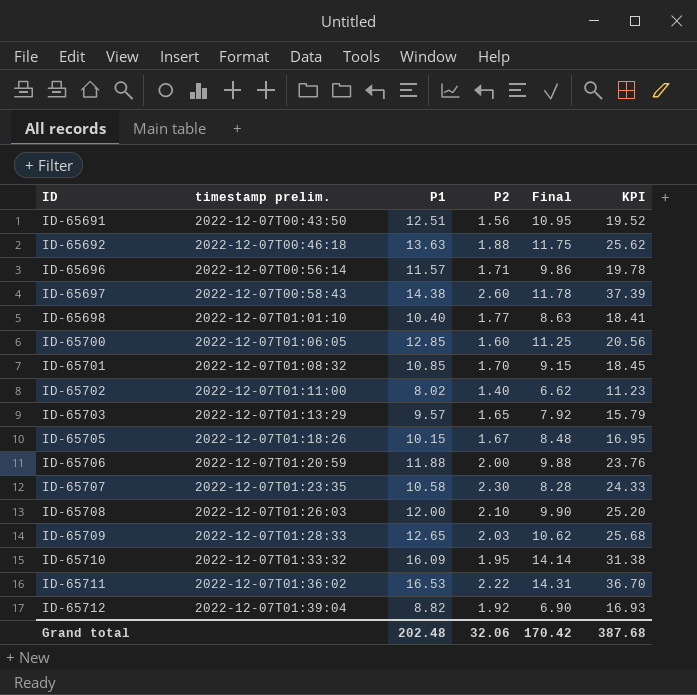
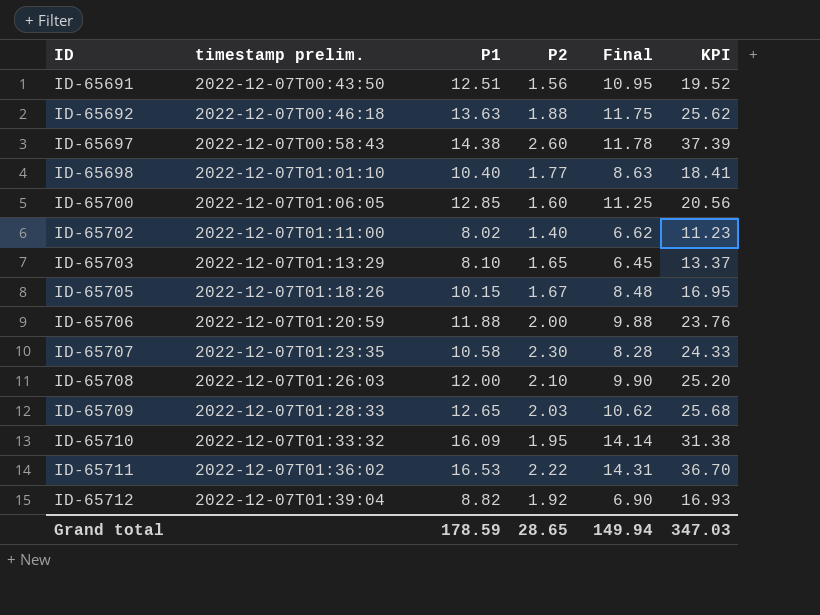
row ID-65696: 2022-12-07T00:56:14 | 11.57 | 1.71 | 9.86 | 19.78 -> none
row ID-65701: 2022-12-07T01:08:32 | 10.85 | 1.70 | 9.15 | 18.45 -> none
ID-65703 | P1: 9.57 -> 8.10
ID-65703 | Final: 7.92 -> 6.45
ID-65703 | KPI: 15.79 -> 13.37
Grand total | P1: 202.48 -> 178.59
Grand total | P2: 32.06 -> 28.65
Grand total | Final: 170.42 -> 149.94
Grand total | KPI: 387.68 -> 347.03

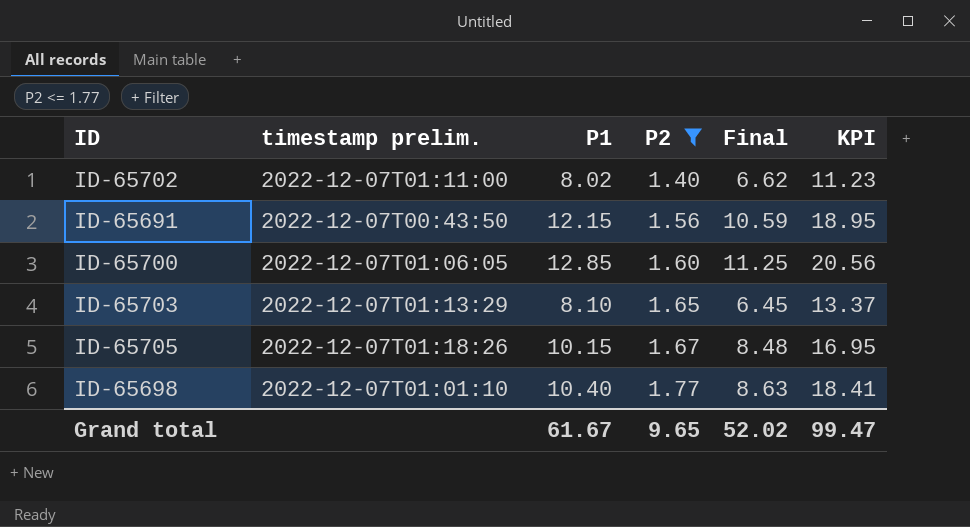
filter: none -> P2 <= 1.77
row order: ID ascending -> P2 ascending
ID-65691 | P1: 12.51 -> 12.15
ID-65691 | Final: 10.95 -> 10.59
ID-65691 | KPI: 19.52 -> 18.95
Grand total | P1: 178.59 -> 61.67
Grand total | P2: 28.65 -> 9.65
Grand total | Final: 149.94 -> 52.02
Grand total | KPI: 347.03 -> 99.47

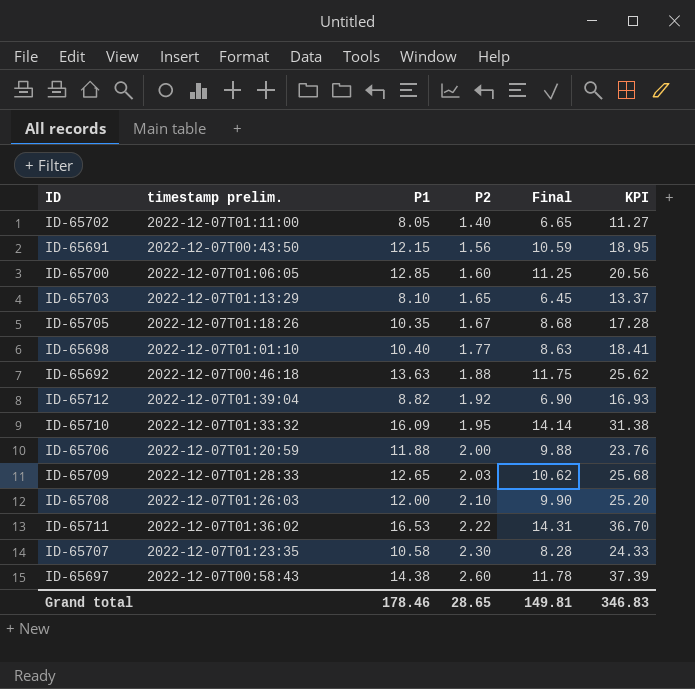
filter: P2 <= 1.77 -> none
ID-65702 | P1: 8.02 -> 8.05
ID-65702 | Final: 6.62 -> 6.65
ID-65702 | KPI: 11.23 -> 11.27
ID-65705 | P1: 10.15 -> 10.35
ID-65705 | Final: 8.48 -> 8.68
ID-65705 | KPI: 16.95 -> 17.28
Grand total | P1: 61.67 -> 178.46
Grand total | P2: 9.65 -> 28.65
Grand total | Final: 52.02 -> 149.81
Grand total | KPI: 99.47 -> 346.83

